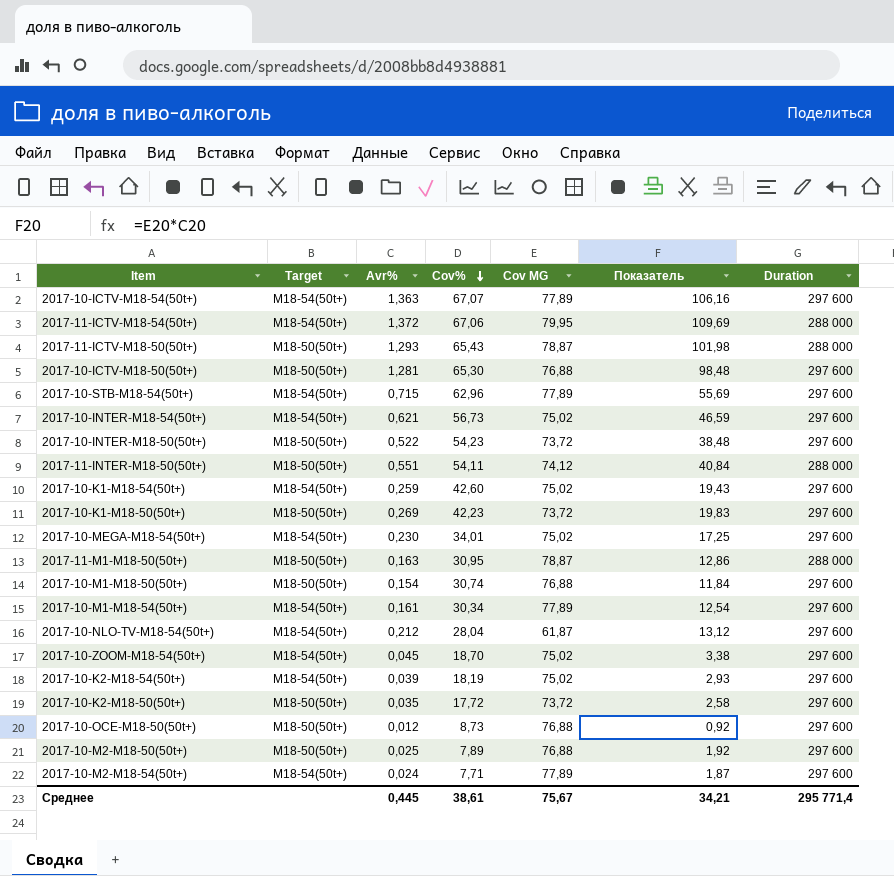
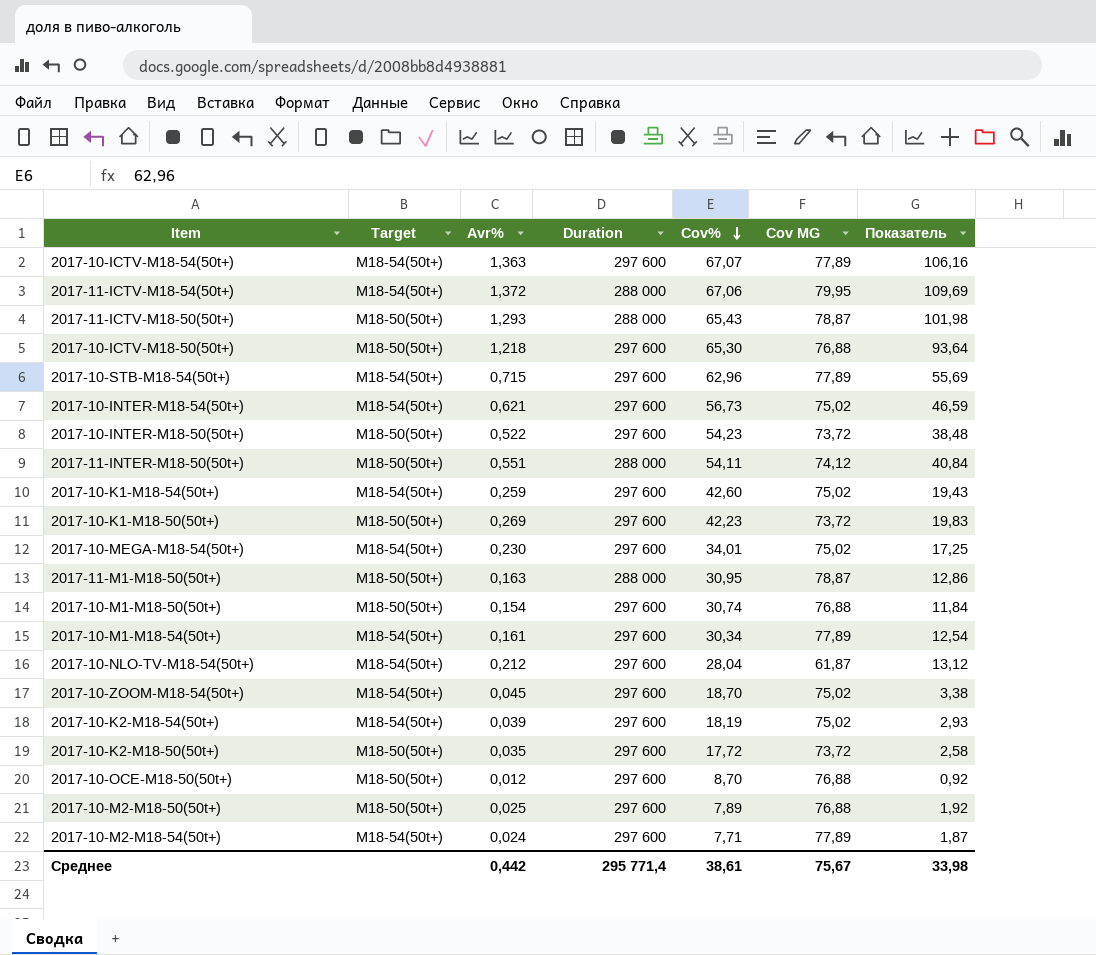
column Duration | position: 7 -> 4
2017-10-ICTV-M18-50(50t+) | Avr%: 1,281 -> 1,218
2017-10-ICTV-M18-50(50t+) | Показатель: 98,48 -> 93,64
2017-10-OCE-M18-50(50t+) | Cov%: 8,73 -> 8,70
Среднее | Avr%: 0,445 -> 0,442
Среднее | Показатель: 34,21 -> 33,98

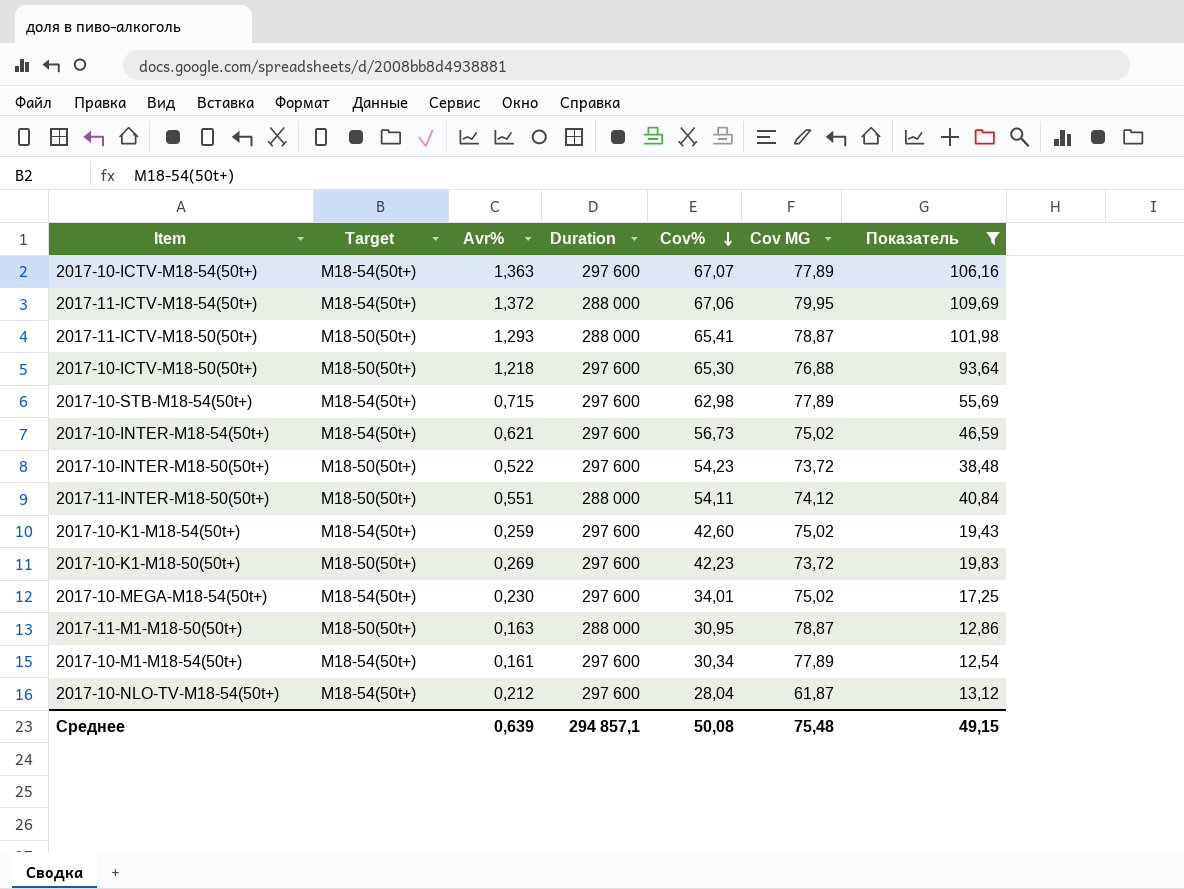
filter: none -> Показатель >= 12,54
2017-11-ICTV-M18-50(50t+) | Cov%: 65,43 -> 65,41
2017-10-STB-M18-54(50t+) | Cov%: 62,96 -> 62,98
Среднее | Avr%: 0,442 -> 0,639
Среднее | Duration: 295 771,4 -> 294 857,1
Среднее | Cov%: 38,61 -> 50,08
Среднее | Cov MG: 75,67 -> 75,48
Среднее | Показатель: 33,98 -> 49,15

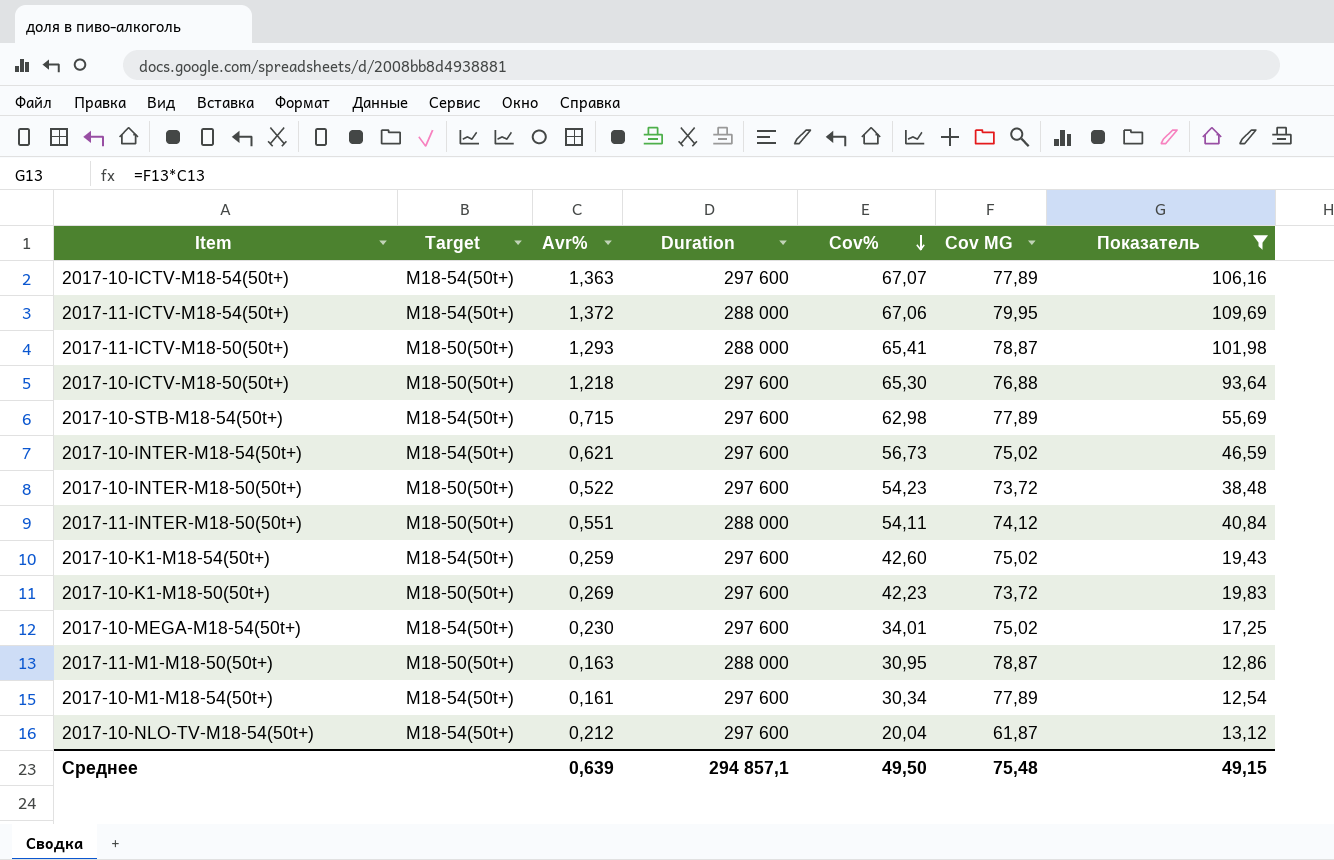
2017-10-NLO-TV-M18-54(50t+) | Cov%: 28,04 -> 20,04
Среднее | Cov%: 50,08 -> 49,50

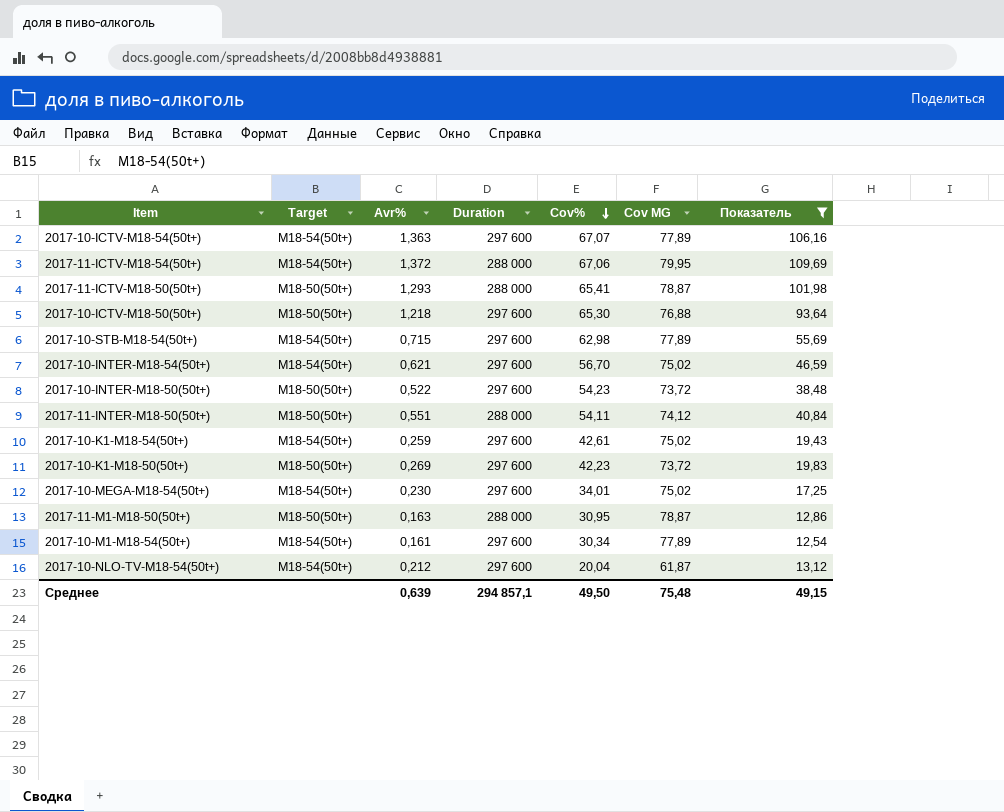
2017-10-INTER-M18-54(50t+) | Cov%: 56,73 -> 56,70
2017-10-K1-M18-54(50t+) | Cov%: 42,60 -> 42,61

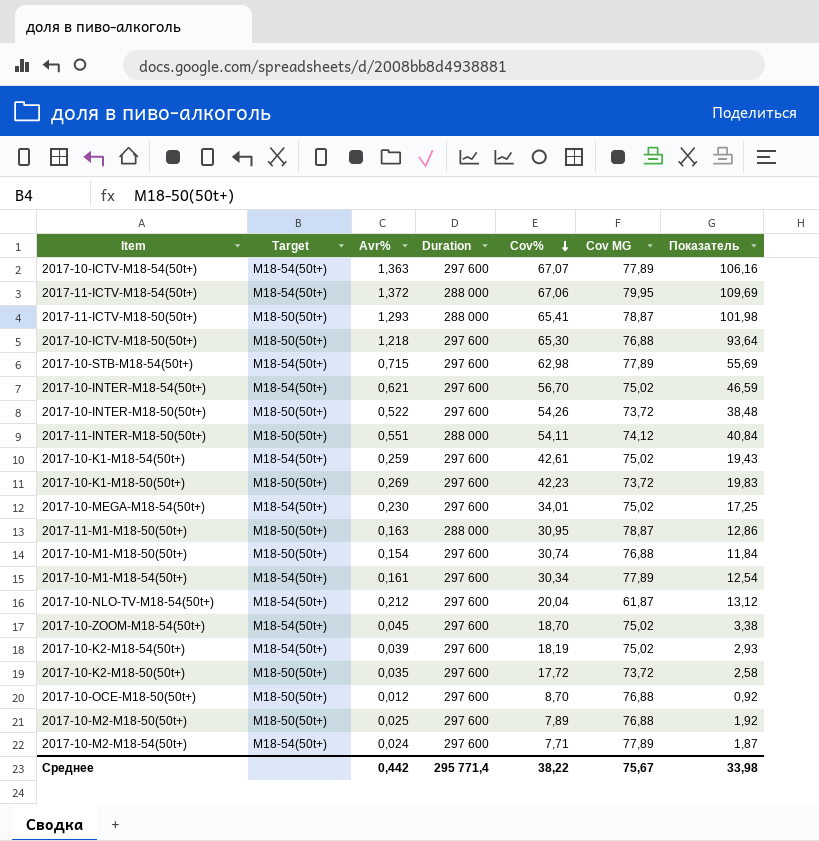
filter: Показатель >= 12,54 -> none
2017-10-INTER-M18-50(50t+) | Cov%: 54,23 -> 54,26
Среднее | Avr%: 0,639 -> 0,442
Среднее | Duration: 294 857,1 -> 295 771,4
Среднее | Cov%: 49,50 -> 38,22
Среднее | Cov MG: 75,48 -> 75,67
Среднее | Показатель: 49,15 -> 33,98

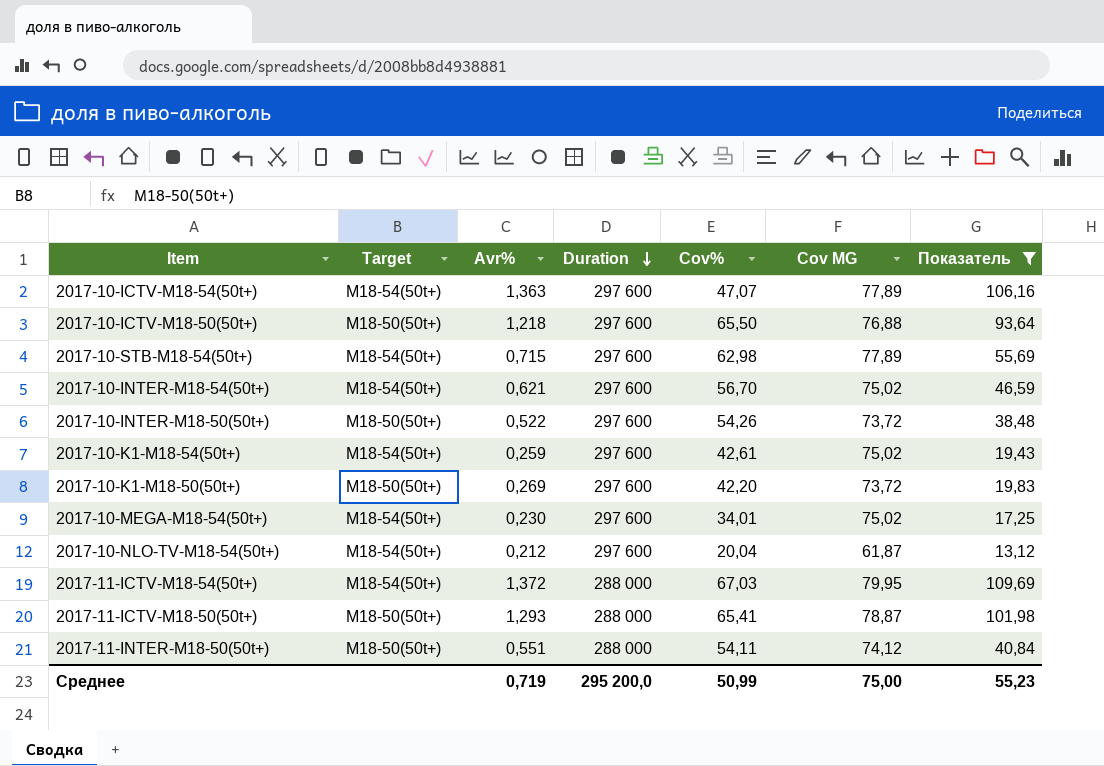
filter: none -> Показатель >= 13,12
row order: Cov% descending -> Duration descending
2017-10-ICTV-M18-54(50t+) | Cov%: 67,07 -> 47,07
2017-10-ICTV-M18-50(50t+) | Cov%: 65,30 -> 65,50
2017-10-K1-M18-50(50t+) | Cov%: 42,23 -> 42,20
2017-11-ICTV-M18-54(50t+) | Cov%: 67,06 -> 67,03
Среднее | Avr%: 0,442 -> 0,719
Среднее | Duration: 295 771,4 -> 295 200,0
Среднее | Cov%: 38,22 -> 50,99
Среднее | Cov MG: 75,67 -> 75,00
Среднее | Показатель: 33,98 -> 55,23

